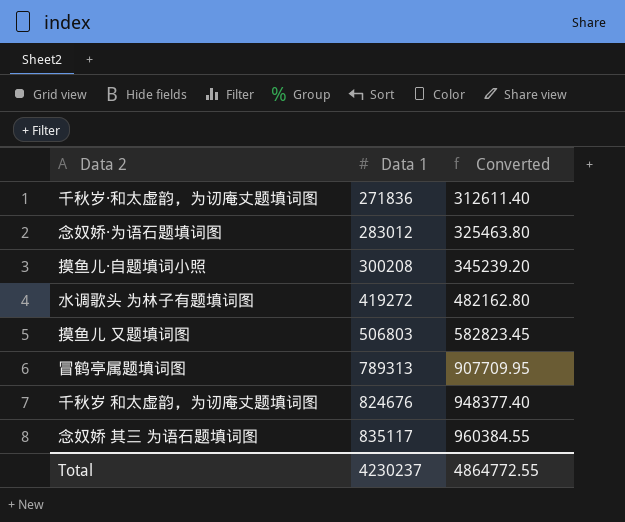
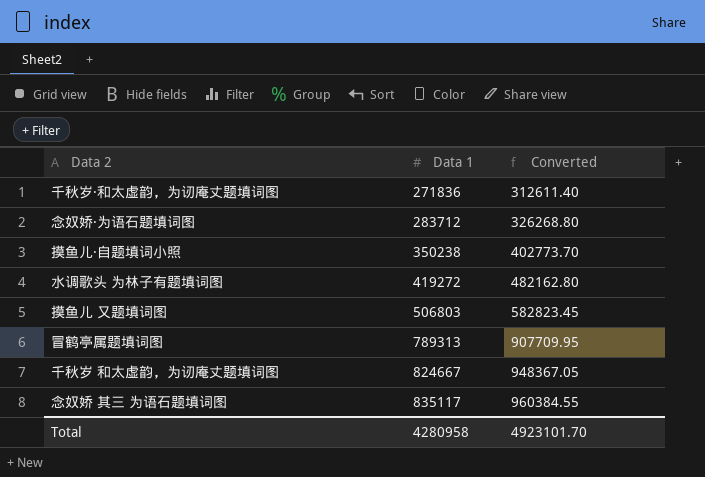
念奴娇·为语石题填词图 | Data 1: 283012 -> 283712
念奴娇·为语石题填词图 | Converted: 325463.80 -> 326268.80
摸鱼儿·自题填词小照 | Data 1: 300208 -> 350238
摸鱼儿·自题填词小照 | Converted: 345239.20 -> 402773.70
千秋岁 和太虚韵，为讱庵丈题填词图 | Data 1: 824676 -> 824667
千秋岁 和太虚韵，为讱庵丈题填词图 | Converted: 948377.40 -> 948367.05
Total | Data 1: 4230237 -> 4280958
Total | Converted: 4864772.55 -> 4923101.70

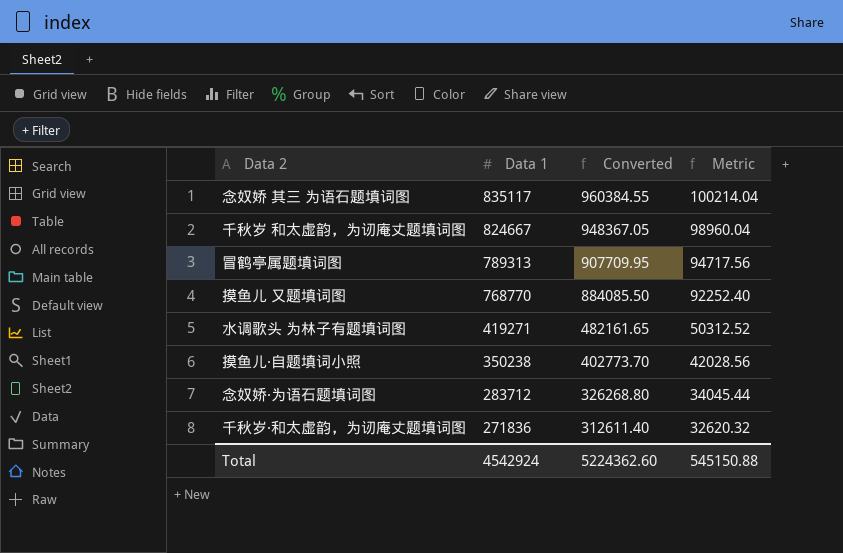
row order: Data 1 ascending -> Data 1 descending
column Metric | formula: none -> [Data 1] * 0.12
摸鱼儿 又题填词图 | Data 1: 506803 -> 768770
摸鱼儿 又题填词图 | Converted: 582823.45 -> 884085.50
水调歌头 为林子有题填词图 | Data 1: 419272 -> 419271
水调歌头 为林子有题填词图 | Converted: 482162.80 -> 482161.65
Total | Data 1: 4280958 -> 4542924
Total | Converted: 4923101.70 -> 5224362.60

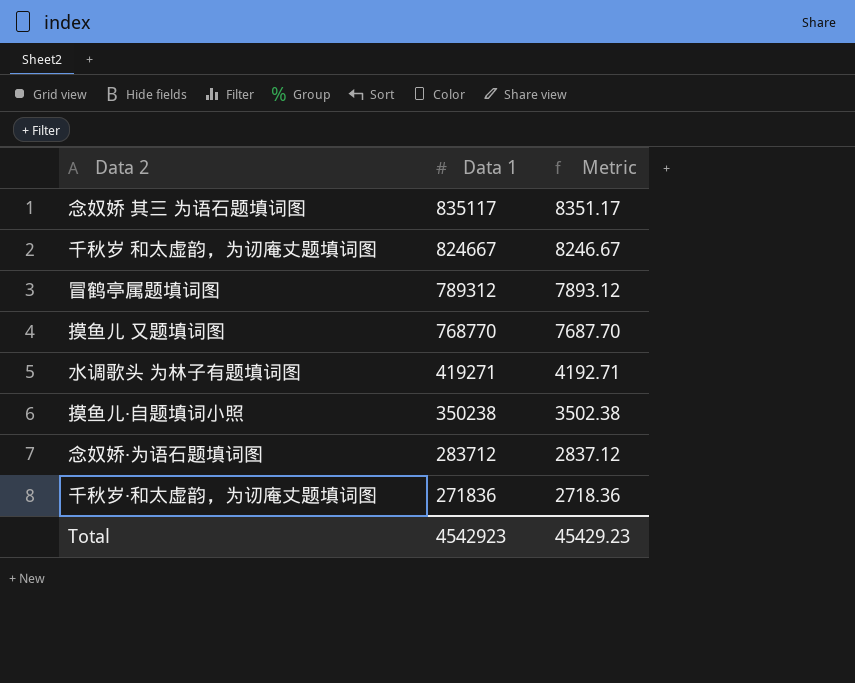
column Converted | formula: [Data 1] * 1.15 -> none
column Metric | formula: [Data 1] * 0.12 -> [Data 1] * 0.01
冒鹤亭属题填词图 | Data 1: 789313 -> 789312
Total | Data 1: 4542924 -> 4542923
Total | Metric: 545150.88 -> 45429.23

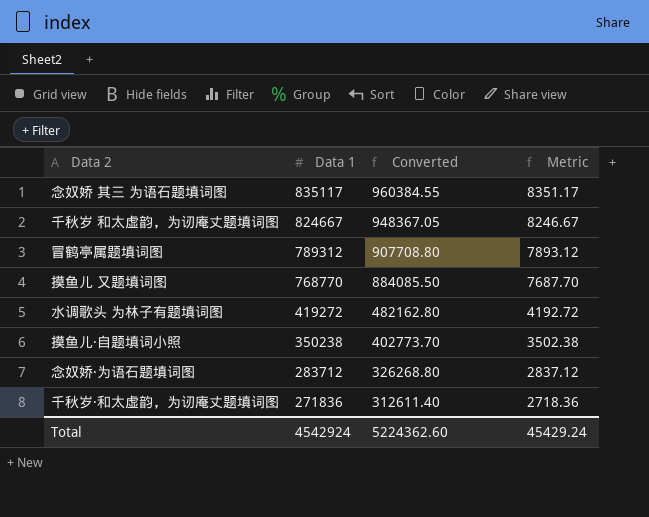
column Converted | formula: none -> [Data 1] * 1.15
水调歌头 为林子有题填词图 | Data 1: 419271 -> 419272
水调歌头 为林子有题填词图 | Metric: 4192.71 -> 4192.72
Total | Data 1: 4542923 -> 4542924
Total | Metric: 45429.23 -> 45429.24

